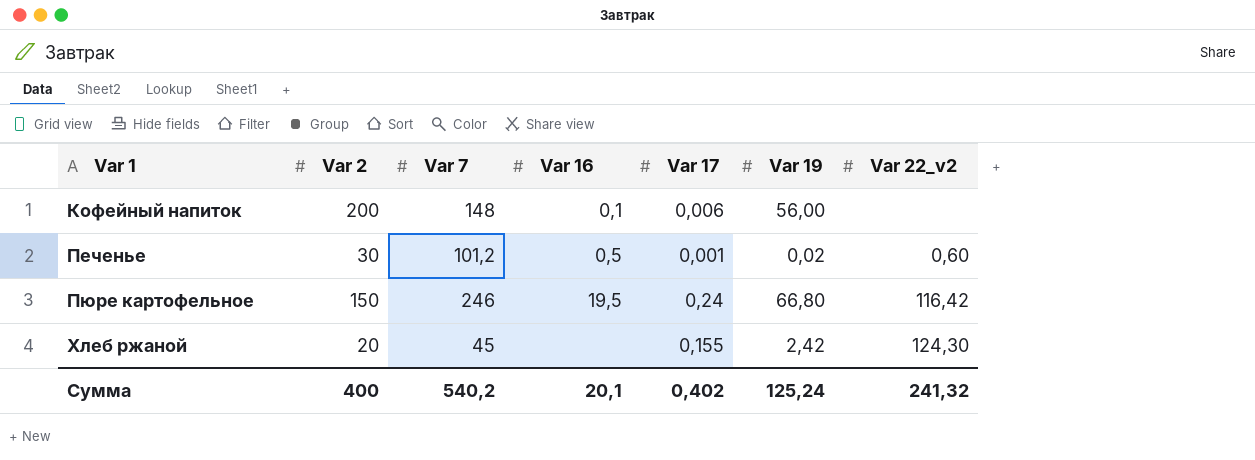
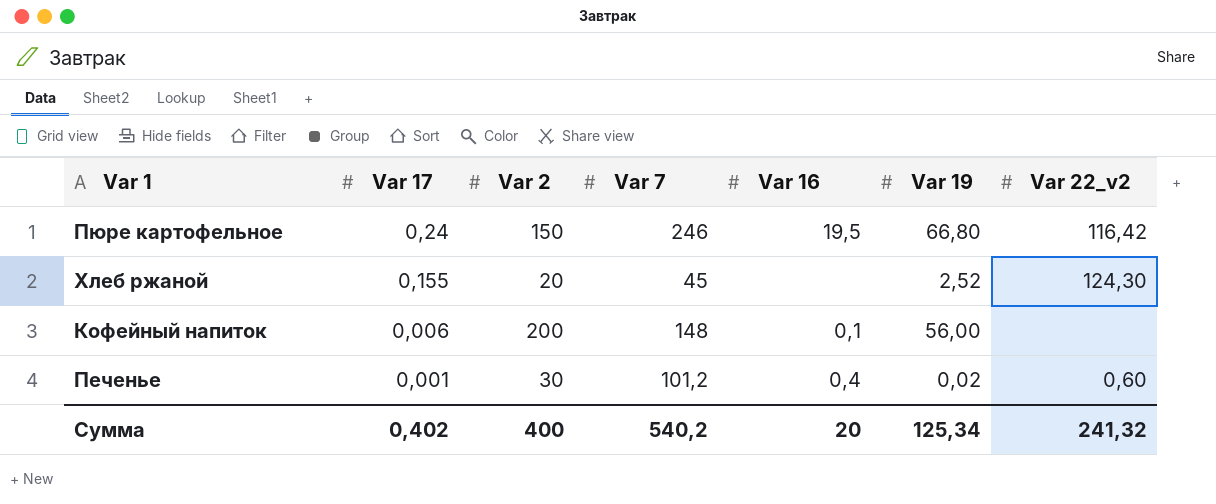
row order: Var 1 ascending -> Var 17 descending
column Var 17 | position: 5 -> 2
Хлеб ржаной | Var 19: 2,42 -> 2,52
Печенье | Var 16: 0,5 -> 0,4
Сумма | Var 16: 20,1 -> 20
Сумма | Var 19: 125,24 -> 125,34

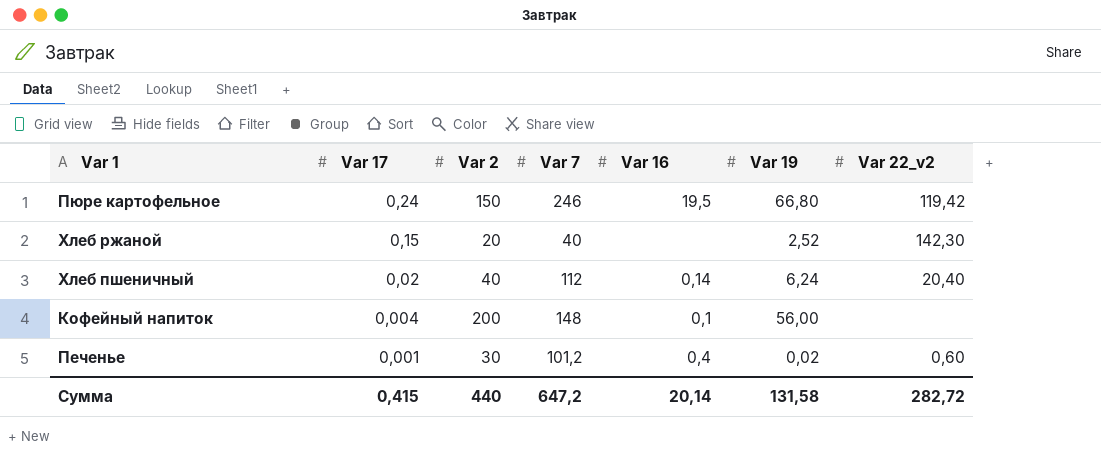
Пюре картофельное | Var 22_v2: 116,42 -> 119,42
Хлеб ржаной | Var 17: 0,155 -> 0,15
Хлеб ржаной | Var 7: 45 -> 40
Хлеб ржаной | Var 22_v2: 124,30 -> 142,30
row Хлеб пшеничный: none -> 0,02 | 40 | 112 | 0,14 | 6,24 | 20,40
Кофейный напиток | Var 17: 0,006 -> 0,004
Сумма | Var 17: 0,402 -> 0,415
Сумма | Var 2: 400 -> 440
Сумма | Var 7: 540,2 -> 647,2
Сумма | Var 16: 20 -> 20,14
Сумма | Var 19: 125,34 -> 131,58
Сумма | Var 22_v2: 241,32 -> 282,72

